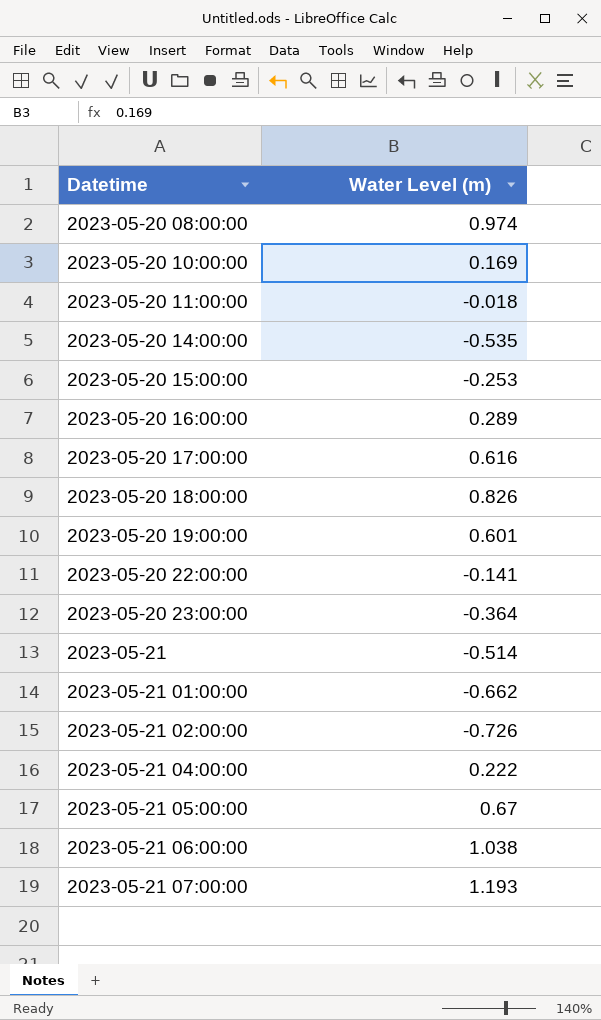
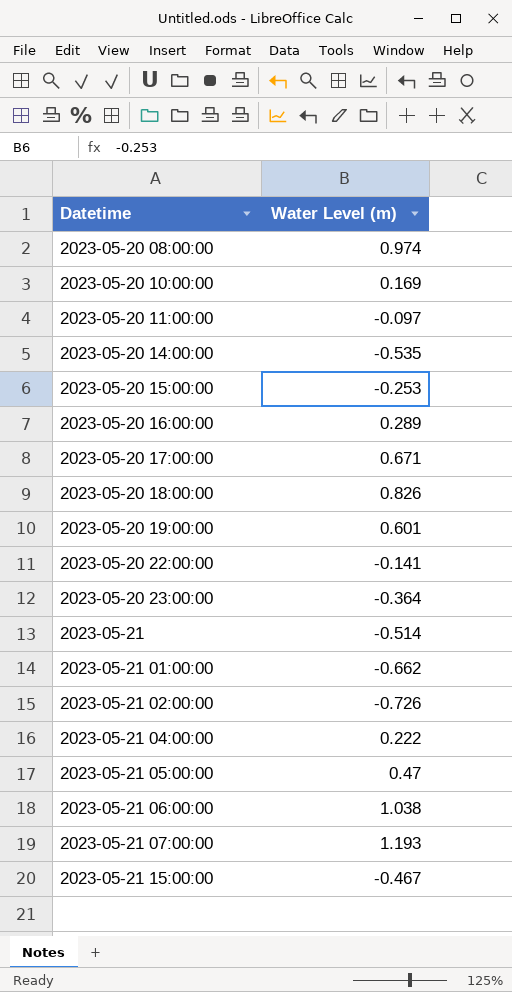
2023-05-20 11:00:00 | Water Level (m): -0.018 -> -0.097
2023-05-20 17:00:00 | Water Level (m): 0.616 -> 0.671
2023-05-21 05:00:00 | Water Level (m): 0.67 -> 0.47
row 2023-05-21 15:00:00: none -> -0.467

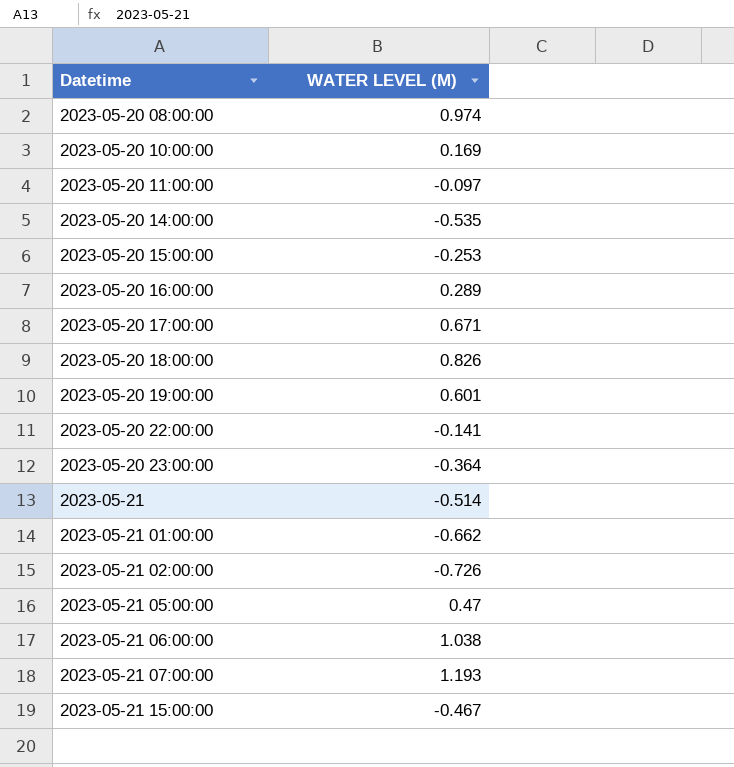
column name: Water Level (m) -> WATER LEVEL (M)
row 2023-05-21 04:00:00: 0.222 -> none

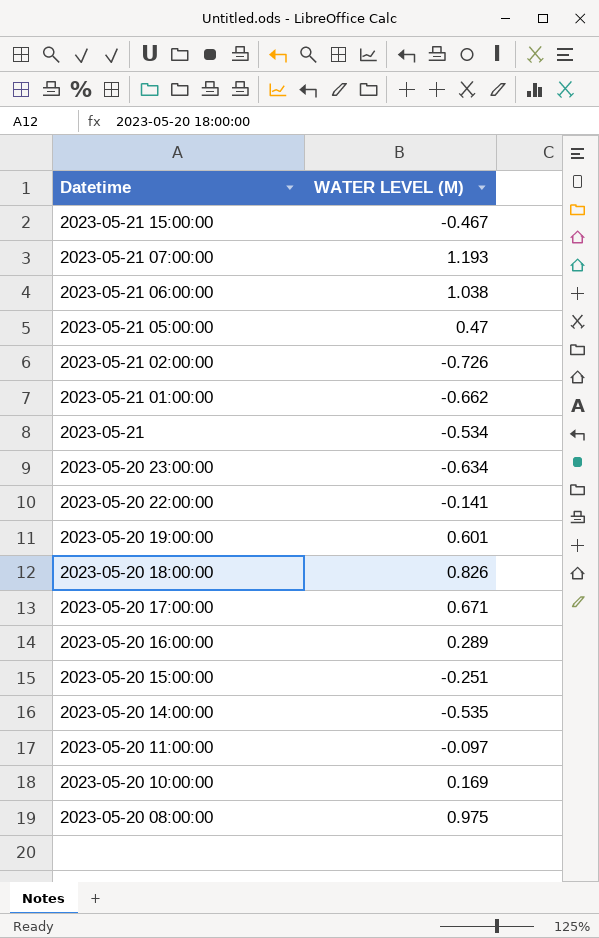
row order: Datetime ascending -> Datetime descending
2023-05-21 | WATER LEVEL (M): -0.514 -> -0.534
2023-05-20 23:00:00 | WATER LEVEL (M): -0.364 -> -0.634
2023-05-20 15:00:00 | WATER LEVEL (M): -0.253 -> -0.251
2023-05-20 08:00:00 | WATER LEVEL (M): 0.974 -> 0.975

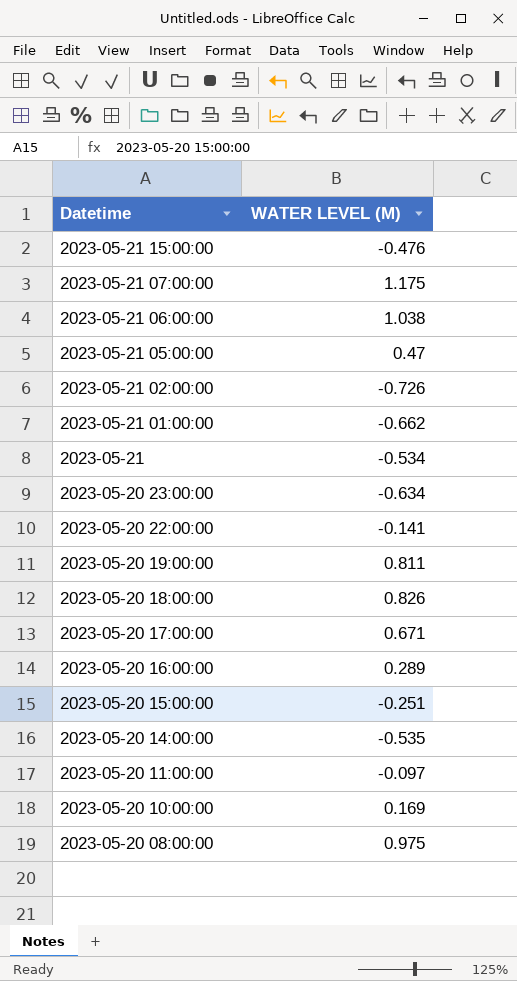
2023-05-21 15:00:00 | WATER LEVEL (M): -0.467 -> -0.476
2023-05-21 07:00:00 | WATER LEVEL (M): 1.193 -> 1.175
2023-05-20 19:00:00 | WATER LEVEL (M): 0.601 -> 0.811

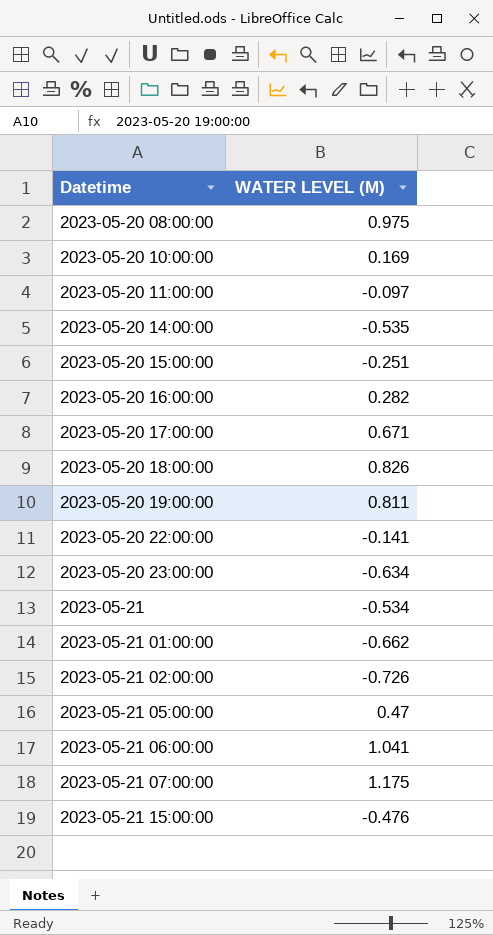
row order: Datetime descending -> Datetime ascending
2023-05-20 16:00:00 | WATER LEVEL (M): 0.289 -> 0.282
2023-05-21 06:00:00 | WATER LEVEL (M): 1.038 -> 1.041

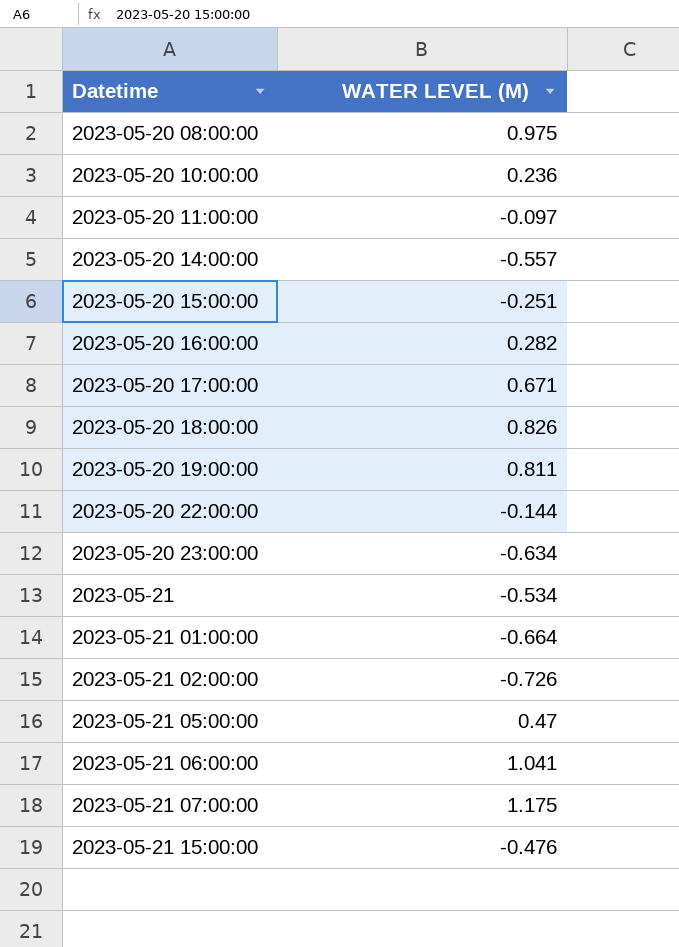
2023-05-20 10:00:00 | WATER LEVEL (M): 0.169 -> 0.236
2023-05-20 14:00:00 | WATER LEVEL (M): -0.535 -> -0.557
2023-05-20 22:00:00 | WATER LEVEL (M): -0.141 -> -0.144
2023-05-21 01:00:00 | WATER LEVEL (M): -0.662 -> -0.664

